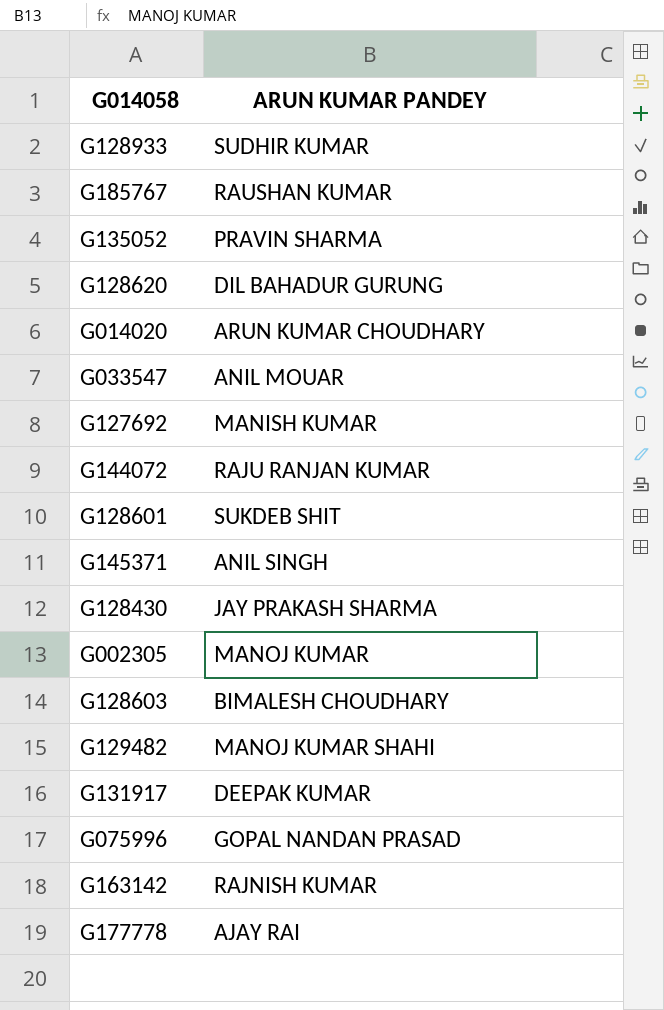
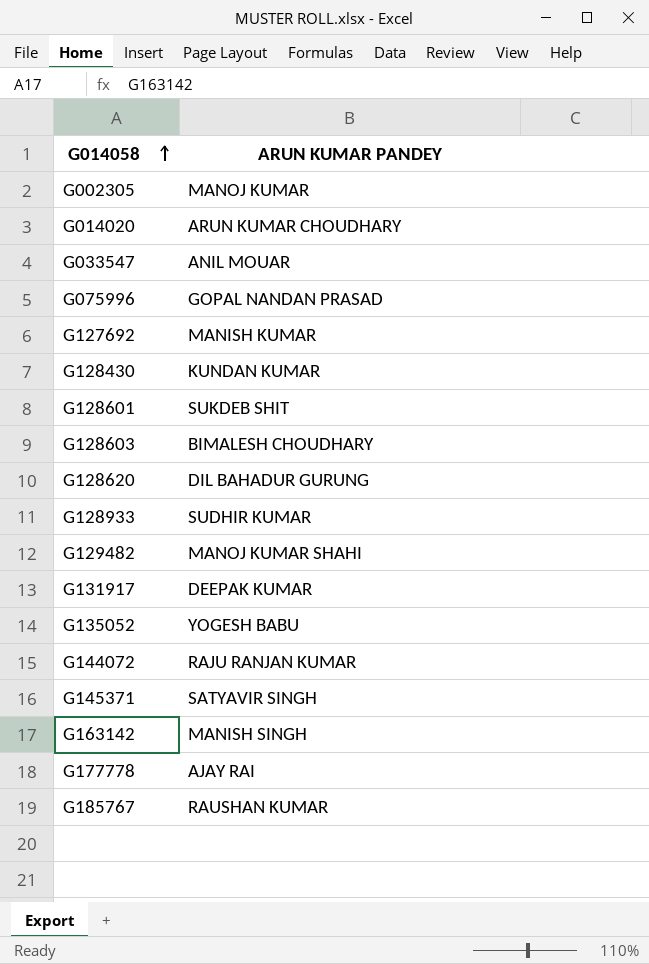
row order: none -> G014058 ascending
G128430 | ARUN KUMAR PANDEY: JAY PRAKASH SHARMA -> KUNDAN KUMAR
G135052 | ARUN KUMAR PANDEY: PRAVIN SHARMA -> YOGESH BABU
G145371 | ARUN KUMAR PANDEY: ANIL SINGH -> SATYAVIR SINGH
G163142 | ARUN KUMAR PANDEY: RAJNISH KUMAR -> MANISH SINGH

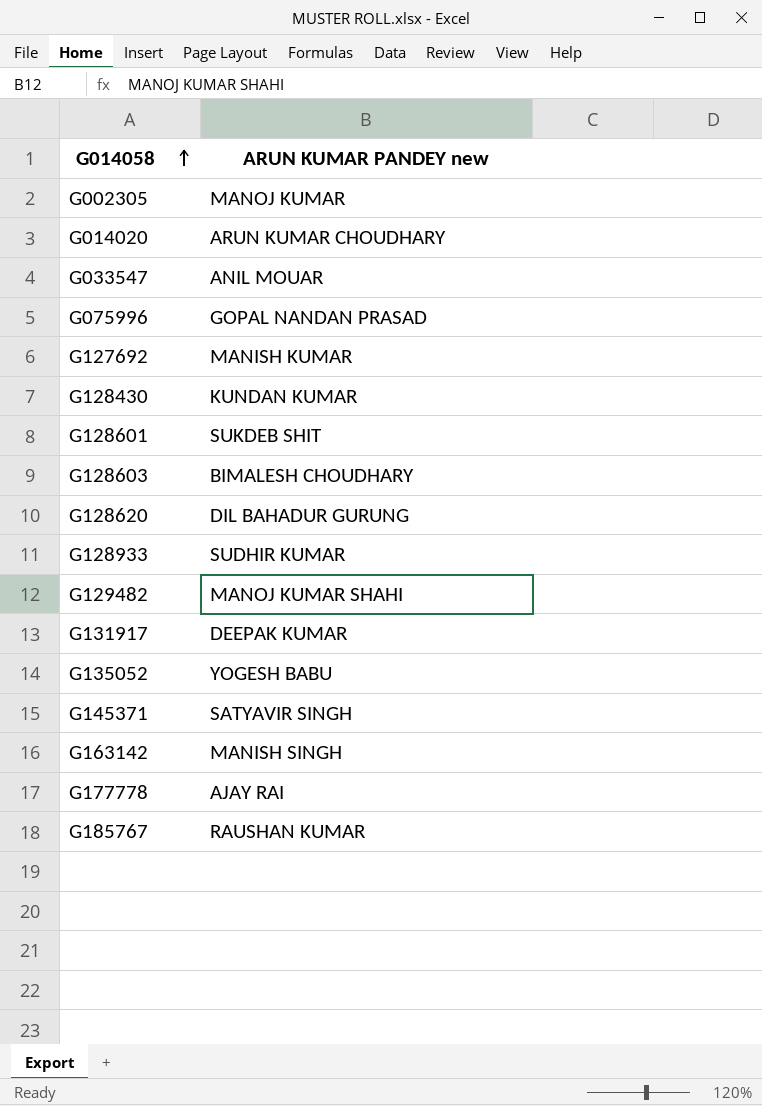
column name: ARUN KUMAR PANDEY -> ARUN KUMAR PANDEY new
row G144072: RAJU RANJAN KUMAR -> none

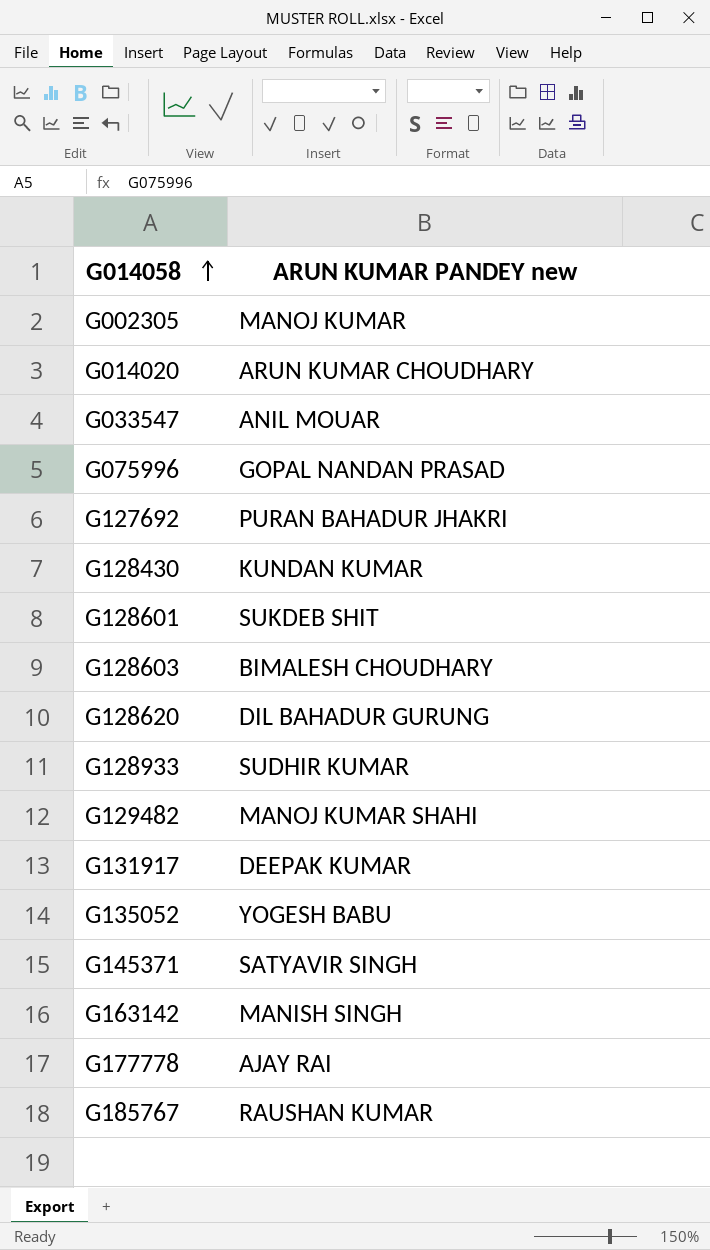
G127692 | ARUN KUMAR PANDEY new: MANISH KUMAR -> PURAN BAHADUR JHAKRI

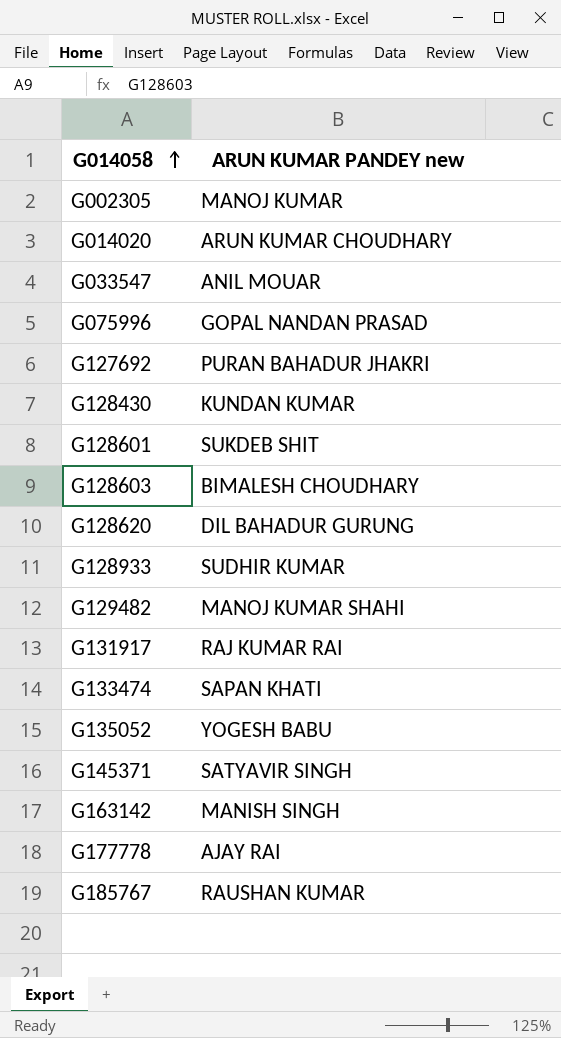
G131917 | ARUN KUMAR PANDEY new: DEEPAK KUMAR -> RAJ KUMAR RAI
row G133474: none -> SAPAN KHATI

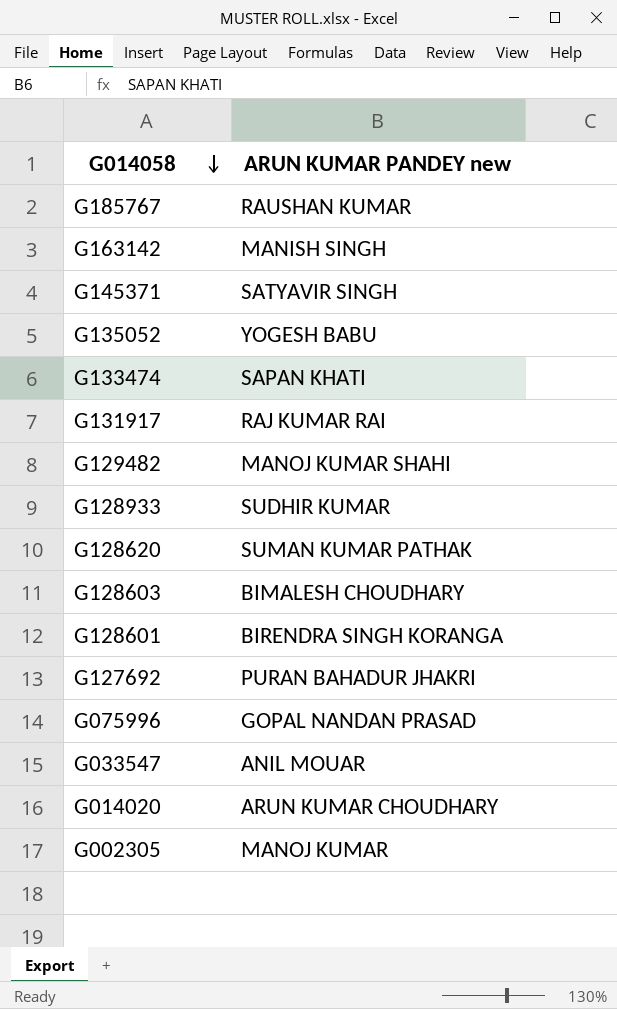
row order: G014058 ascending -> G014058 descending
row G128430: KUNDAN KUMAR -> none
row G177778: AJAY RAI -> none
G128620 | ARUN KUMAR PANDEY new: DIL BAHADUR GURUNG -> SUMAN KUMAR PATHAK
G128601 | ARUN KUMAR PANDEY new: SUKDEB SHIT -> BIRENDRA SINGH KORANGA

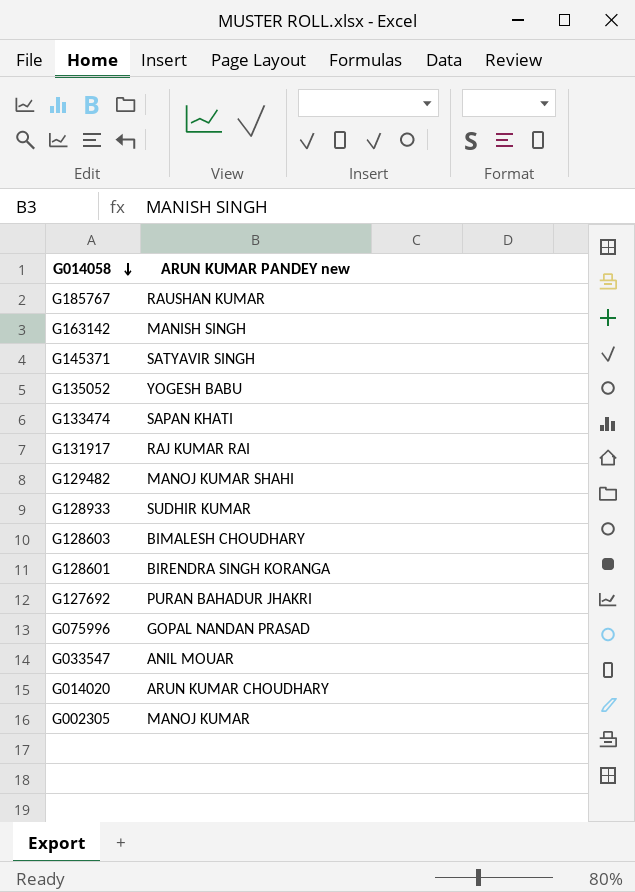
row G128620: SUMAN KUMAR PATHAK -> none

